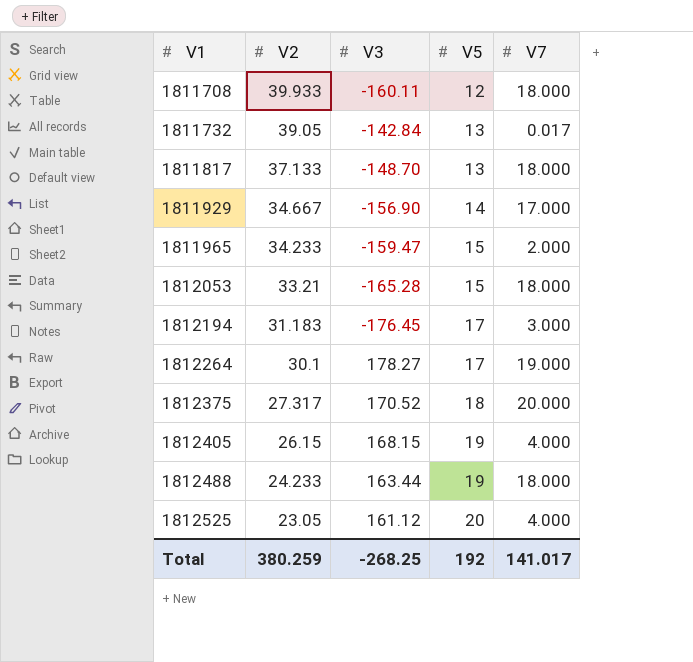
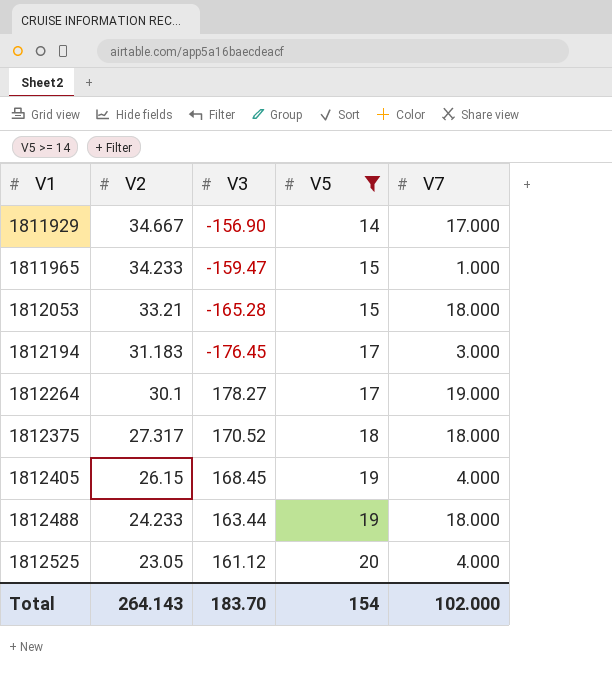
filter: none -> V5 >= 14
1811965 | V7: 2.000 -> 1.000
1812375 | V7: 20.000 -> 18.000
1812405 | V3: 168.15 -> 168.45
Total | V2: 380.259 -> 264.143
Total | V3: -268.25 -> 183.70
Total | V5: 192 -> 154
Total | V7: 141.017 -> 102.000

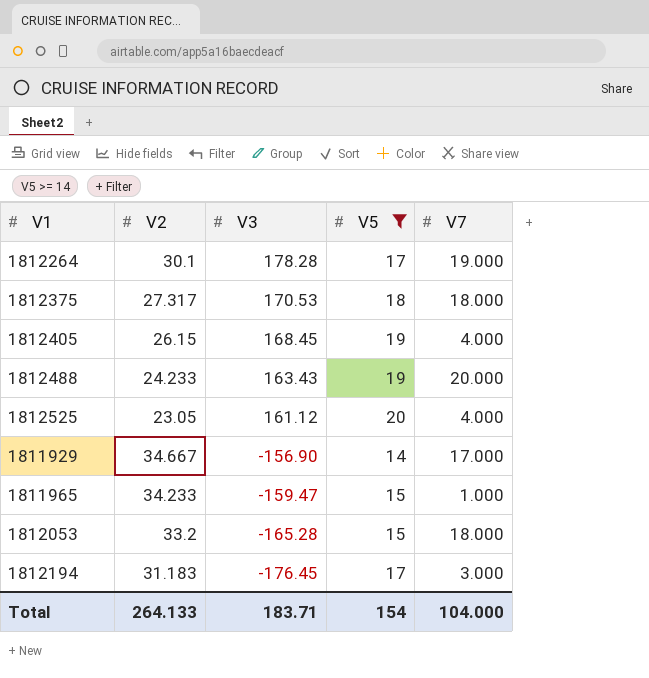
row order: V1 ascending -> V3 descending
1812264 | V3: 178.27 -> 178.28
1812375 | V3: 170.52 -> 170.53
1812488 | V3: 163.44 -> 163.43
1812488 | V7: 18.000 -> 20.000
1812053 | V2: 33.21 -> 33.2
Total | V2: 264.143 -> 264.133
Total | V3: 183.70 -> 183.71
Total | V7: 102.000 -> 104.000

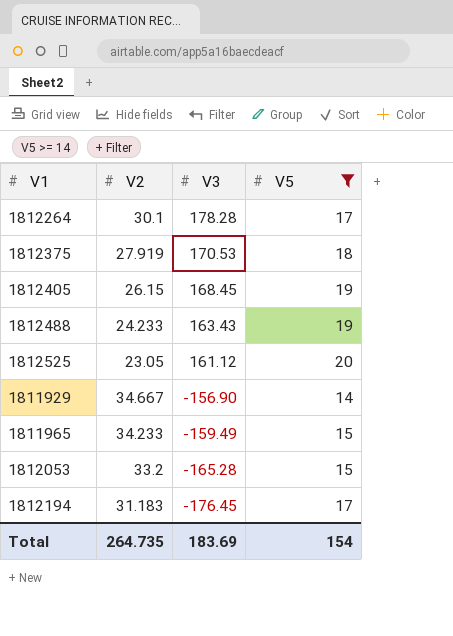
column V7 | position: 5 -> none
1812375 | V2: 27.317 -> 27.919
1811965 | V3: -159.47 -> -159.49
Total | V2: 264.133 -> 264.735
Total | V3: 183.71 -> 183.69

